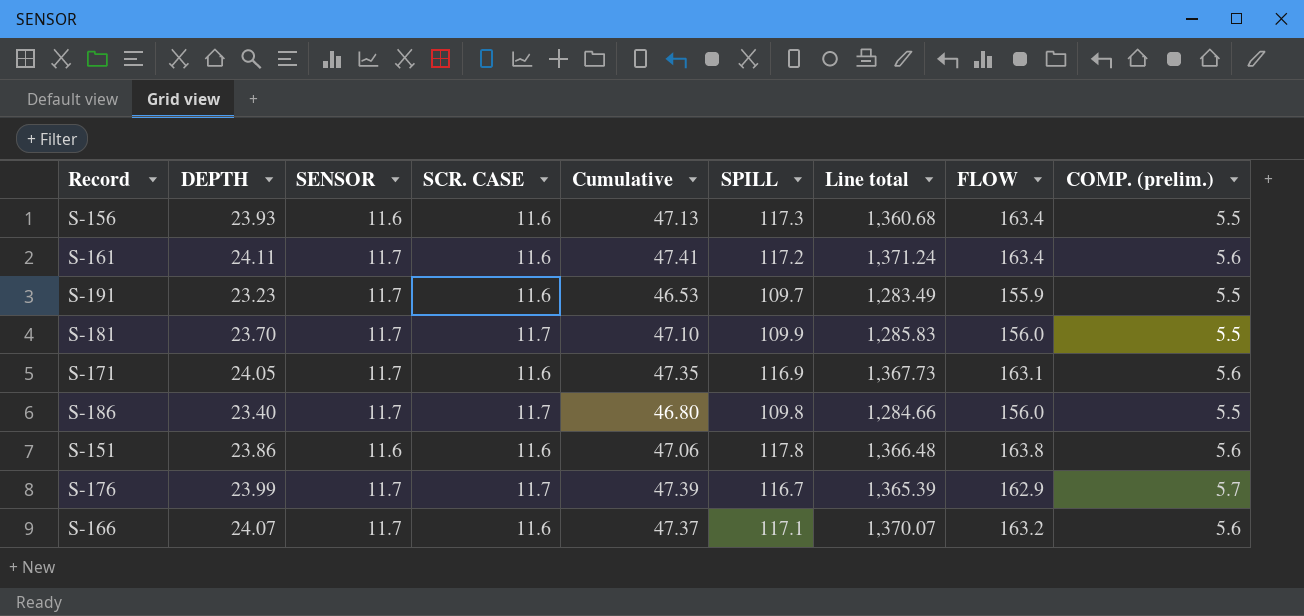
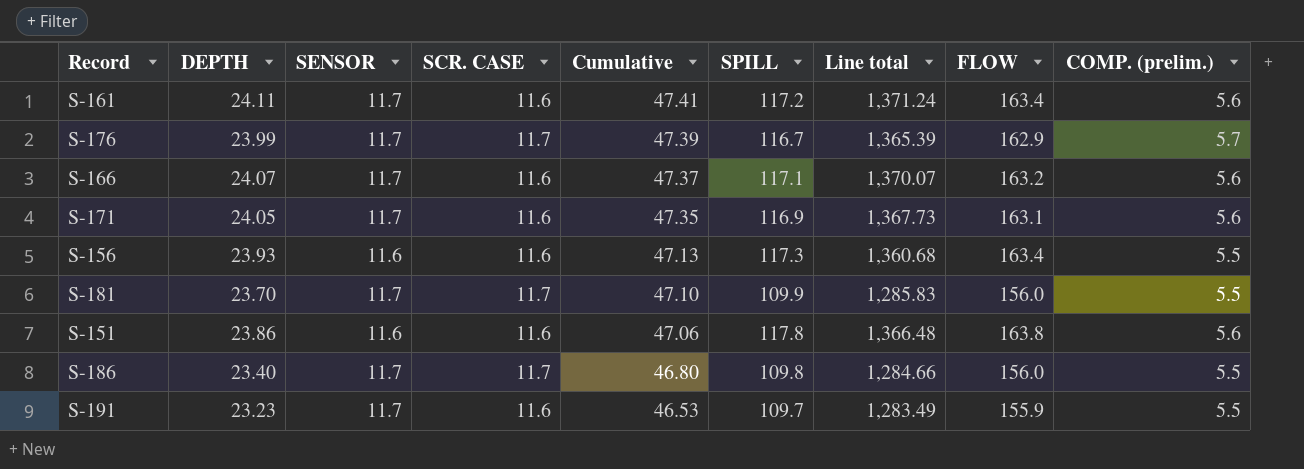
row order: none -> Cumulative descending

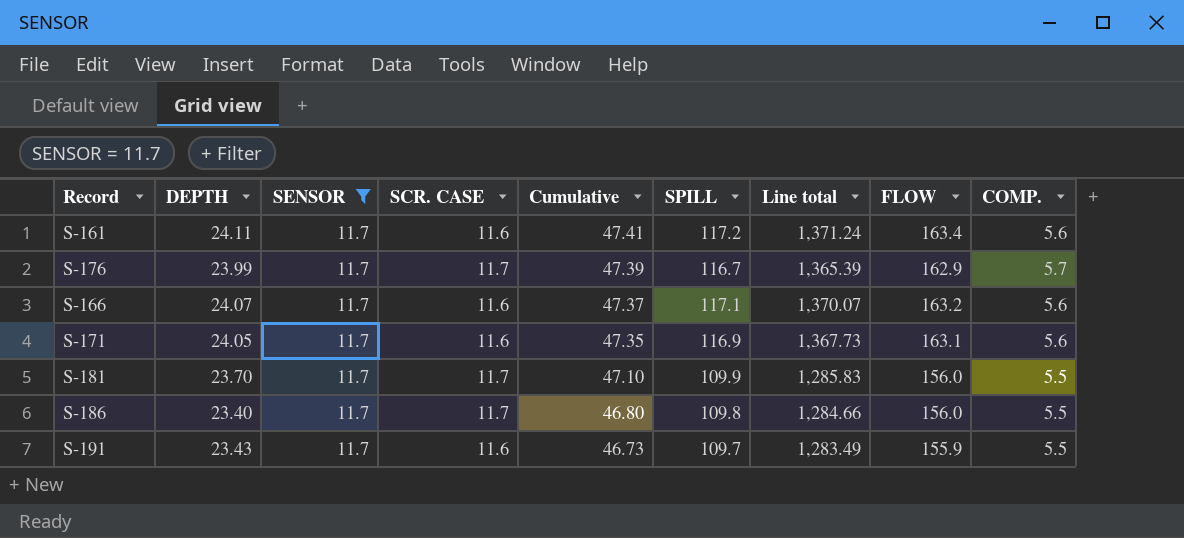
filter: none -> SENSOR = 11.7
column name: COMP. (prelim.) -> COMP.
S-191 | DEPTH: 23.23 -> 23.43
S-191 | Cumulative: 46.53 -> 46.73

